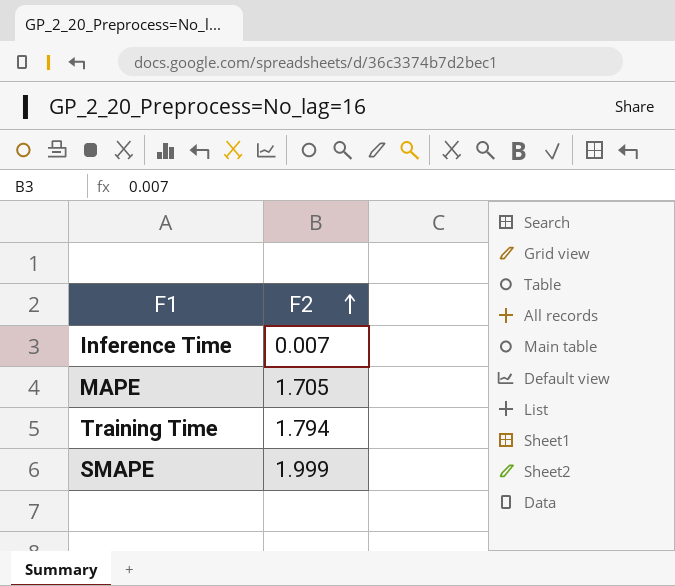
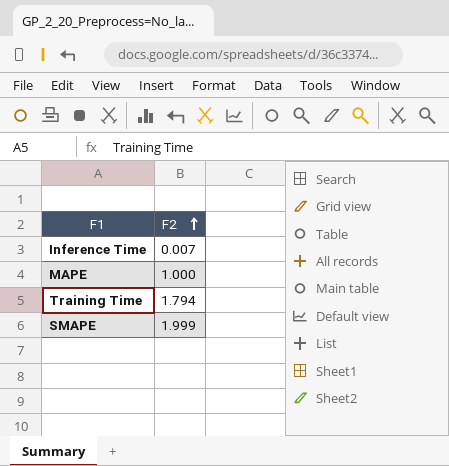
MAPE | F2: 1.705 -> 1.000

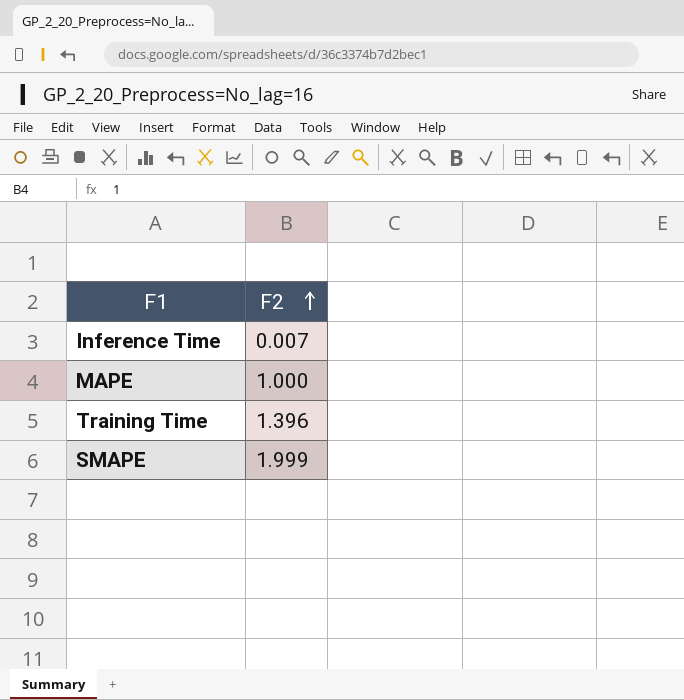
Training Time | F2: 1.794 -> 1.396

